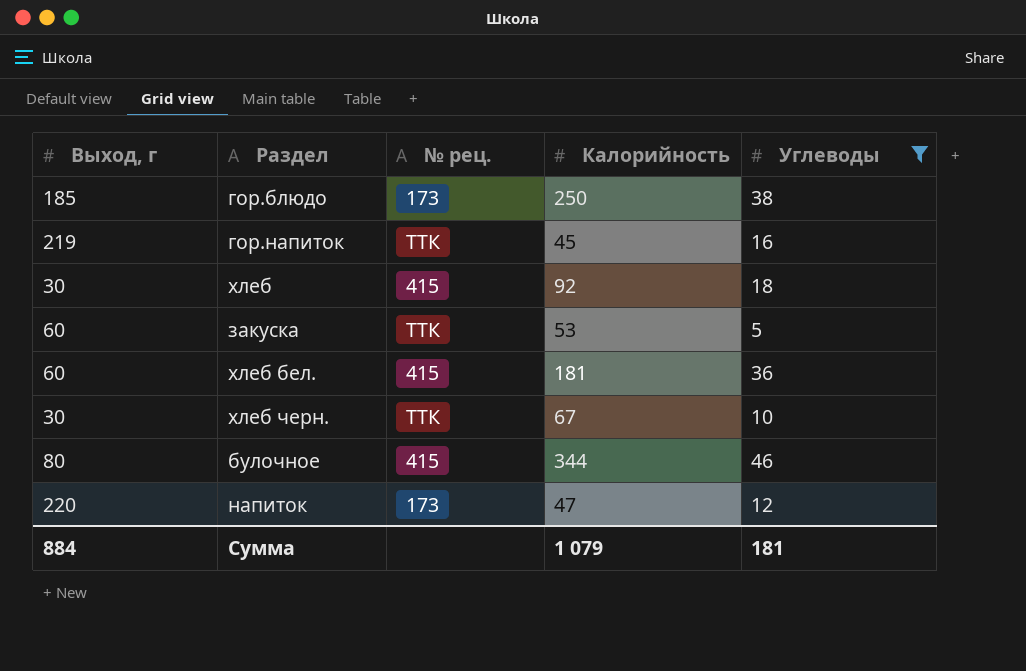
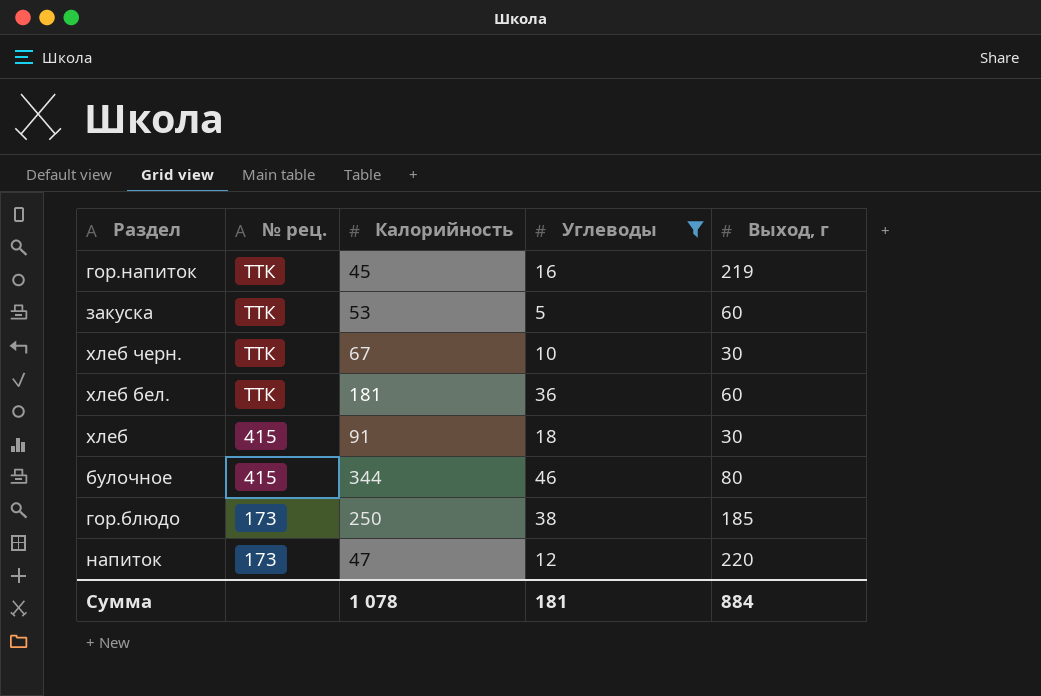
row order: none -> № рец. descending
column Выход, г | position: 1 -> 5
хлеб бел. | № рец.: 415 -> ТТК
хлеб | Калорийность: 92 -> 91
Сумма | Калорийность: 1 079 -> 1 078

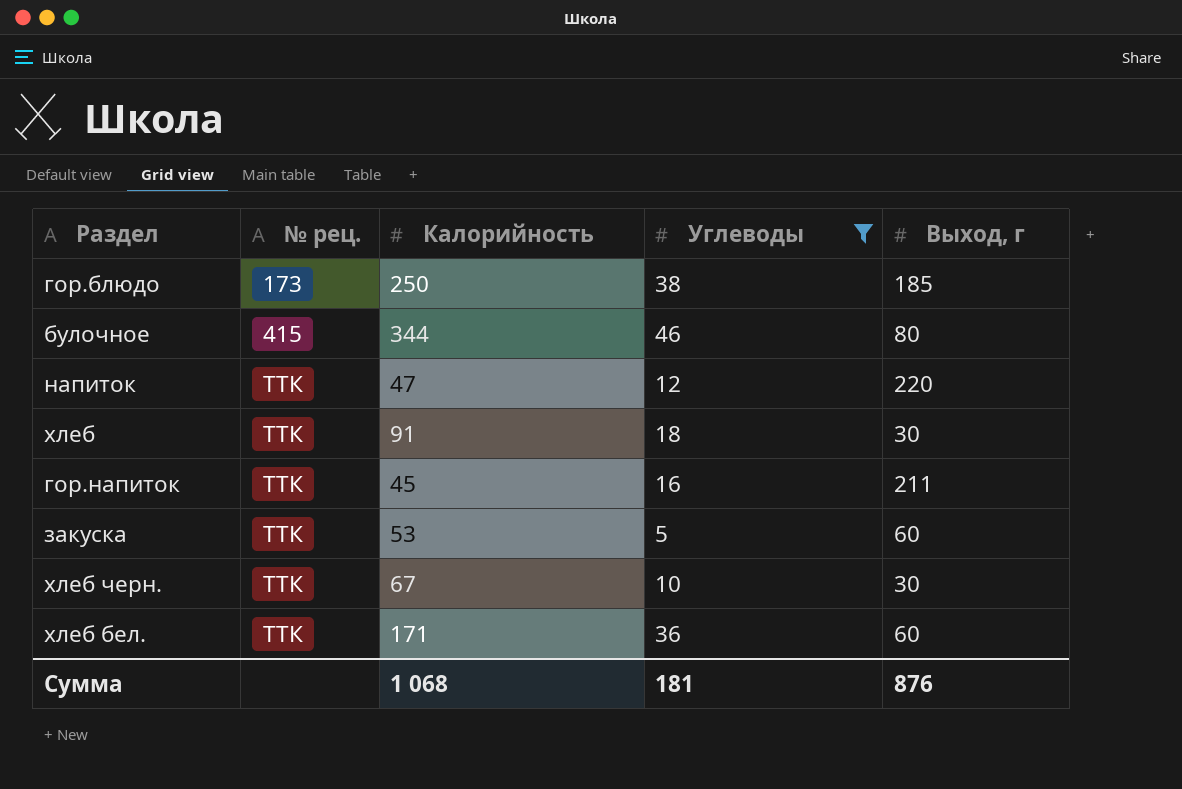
row order: № рец. descending -> № рец. ascending
напиток | № рец.: 173 -> ТТК
хлеб | № рец.: 415 -> ТТК
гор.напиток | Выход, г: 219 -> 211
хлеб бел. | Калорийность: 181 -> 171
Сумма | Калорийность: 1 078 -> 1 068
Сумма | Выход, г: 884 -> 876

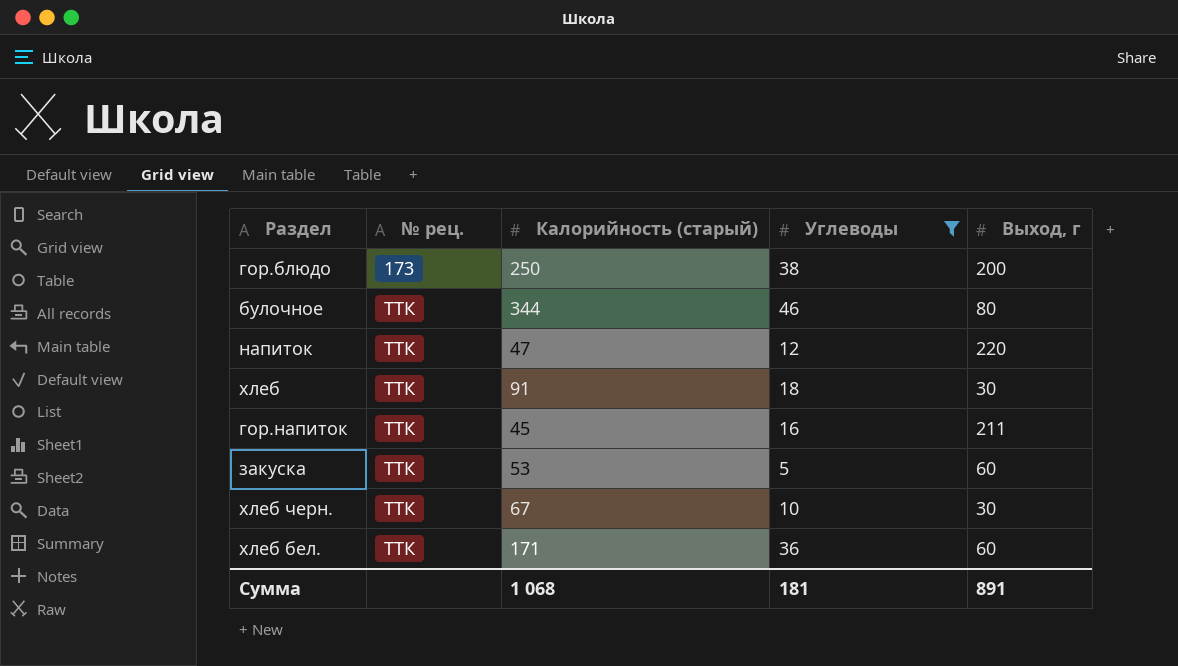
column name: Калорийность -> Калорийность (старый)
гор.блюдо | Выход, г: 185 -> 200
булочное | № рец.: 415 -> ТТК
Сумма | Выход, г: 876 -> 891

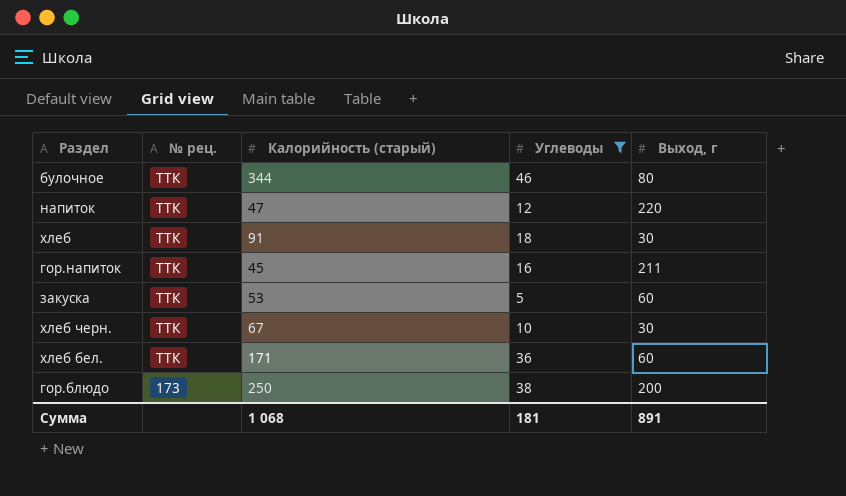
row order: № рец. ascending -> № рец. descending

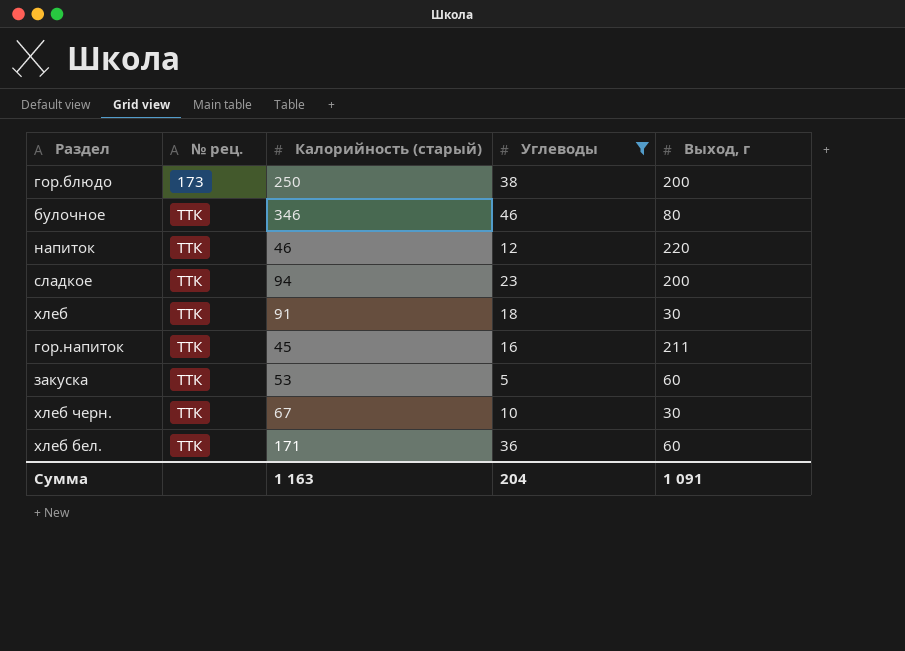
row order: № рец. descending -> № рец. ascending
булочное | Калорийность (старый): 344 -> 346
напиток | Калорийность (старый): 47 -> 46
row сладкое: none -> ТТК | 94 | 23 | 200
Сумма | Калорийность (старый): 1 068 -> 1 163
Сумма | Углеводы: 181 -> 204
Сумма | Выход, г: 891 -> 1 091

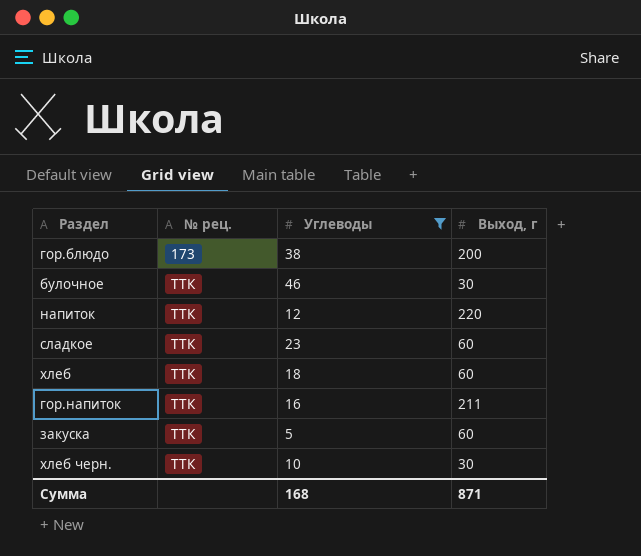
column Калорийность (старый) | position: 3 -> none
row хлеб бел.: ТТК | 171 | 36 | 60 -> none
булочное | Выход, г: 80 -> 30
сладкое | Выход, г: 200 -> 60
хлеб | Выход, г: 30 -> 60
Сумма | Углеводы: 204 -> 168
Сумма | Выход, г: 1 091 -> 871

